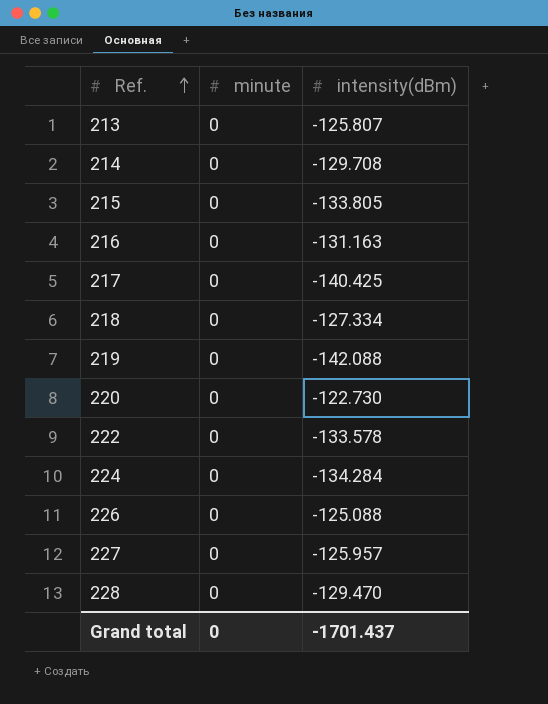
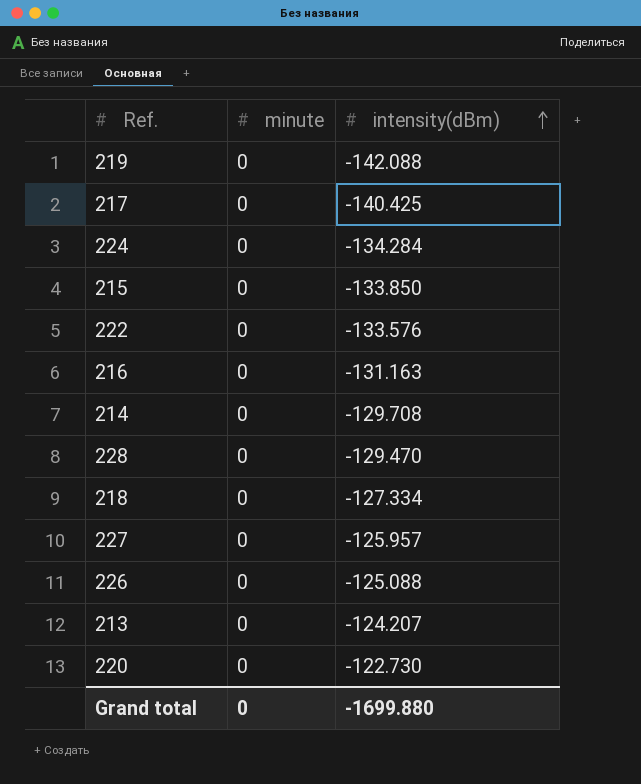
row order: Ref. ascending -> intensity(dBm) ascending
215 | intensity(dBm): -133.805 -> -133.850
222 | intensity(dBm): -133.578 -> -133.576
213 | intensity(dBm): -125.807 -> -124.207
Grand total | intensity(dBm): -1701.437 -> -1699.880

